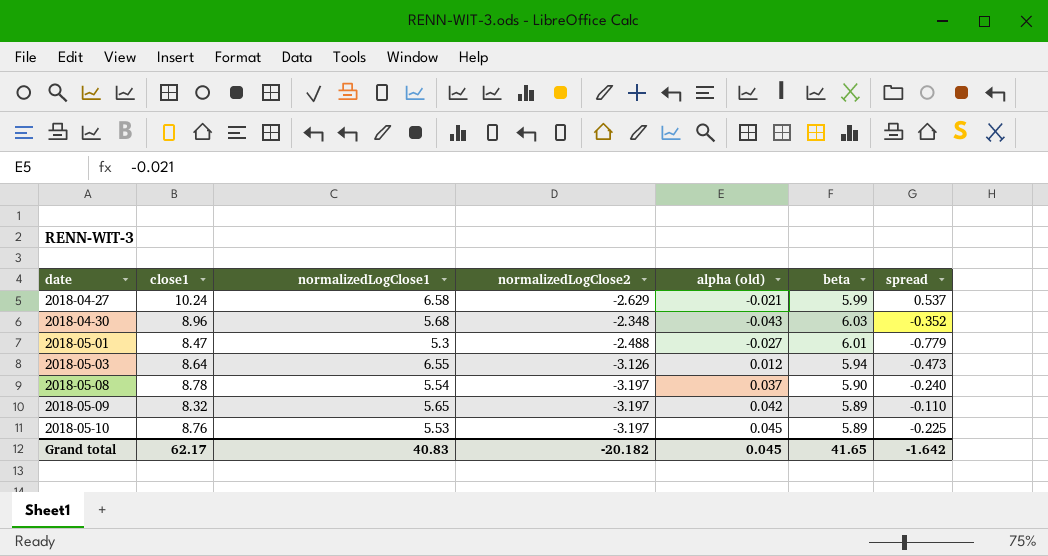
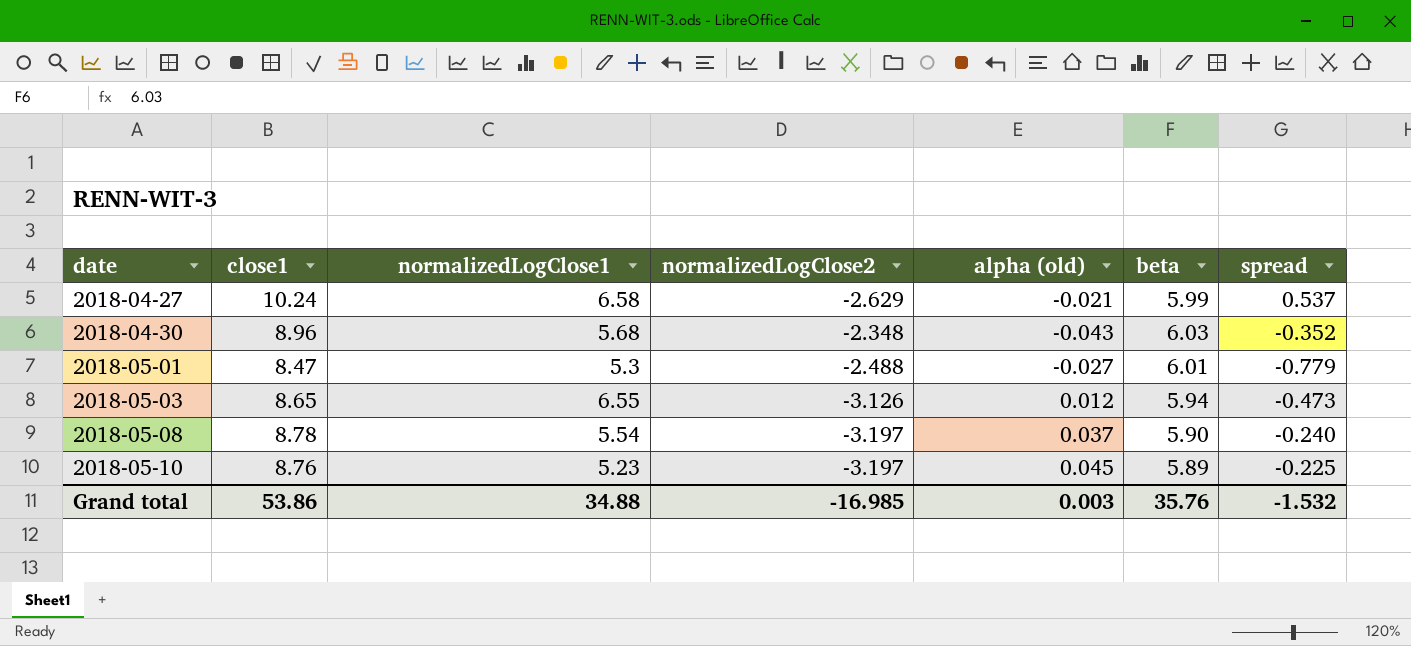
row 2018-05-09: 8.32 | 5.65 | -3.197 | 0.042 | 5.89 | -0.110 -> none
2018-05-03 | close1: 8.64 -> 8.65
2018-05-10 | normalizedLogClose1: 5.53 -> 5.23
Grand total | close1: 62.17 -> 53.86
Grand total | normalizedLogClose1: 40.83 -> 34.88
Grand total | normalizedLogClose2: -20.182 -> -16.985
Grand total | alpha (old): 0.045 -> 0.003
Grand total | beta: 41.65 -> 35.76
Grand total | spread: -1.642 -> -1.532

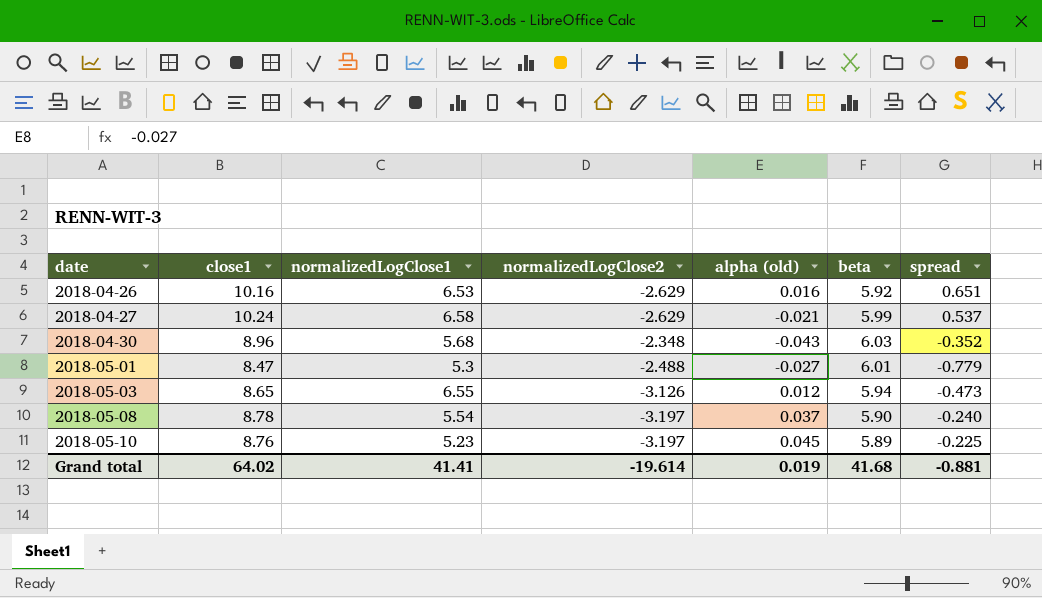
row 2018-04-26: none -> 10.16 | 6.53 | -2.629 | 0.016 | 5.92 | 0.651
Grand total | close1: 53.86 -> 64.02
Grand total | normalizedLogClose1: 34.88 -> 41.41
Grand total | normalizedLogClose2: -16.985 -> -19.614
Grand total | alpha (old): 0.003 -> 0.019
Grand total | beta: 35.76 -> 41.68
Grand total | spread: -1.532 -> -0.881

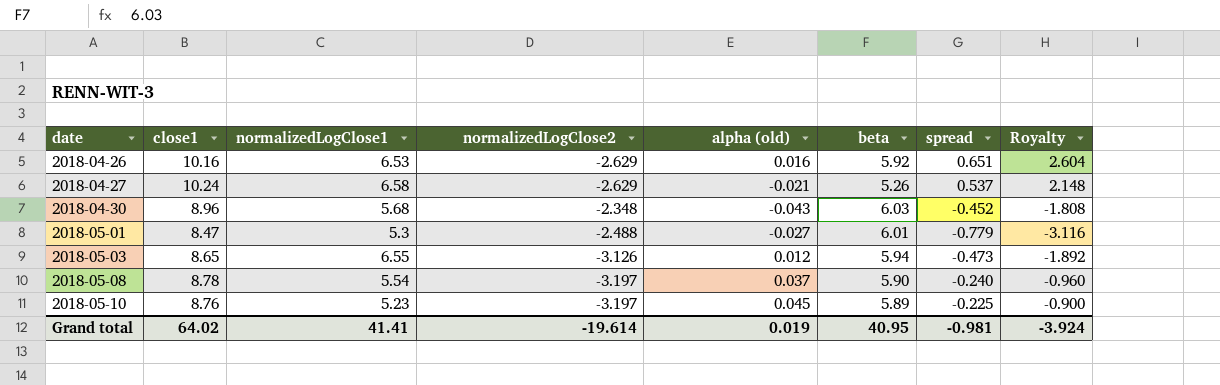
column Royalty | formula: none -> [spread] * 4
2018-04-27 | beta: 5.99 -> 5.26
2018-04-30 | spread: -0.352 -> -0.452
Grand total | beta: 41.68 -> 40.95
Grand total | spread: -0.881 -> -0.981

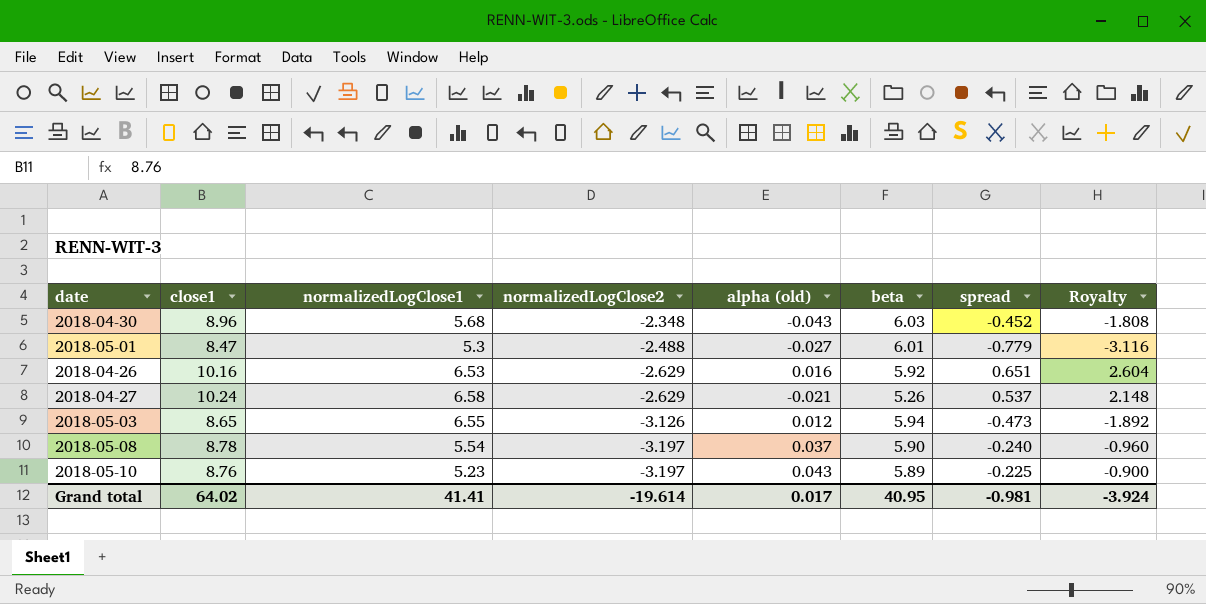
row order: date ascending -> normalizedLogClose2 descending
2018-05-10 | alpha (old): 0.045 -> 0.043
Grand total | alpha (old): 0.019 -> 0.017

